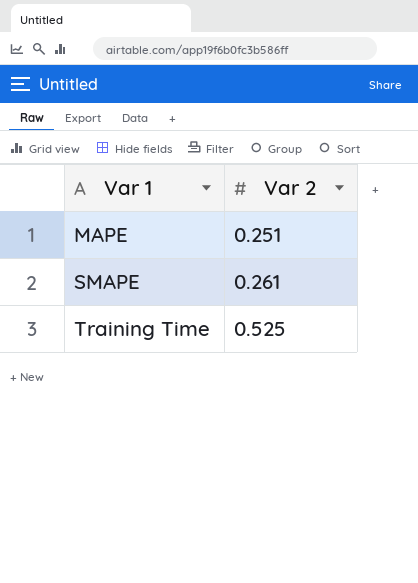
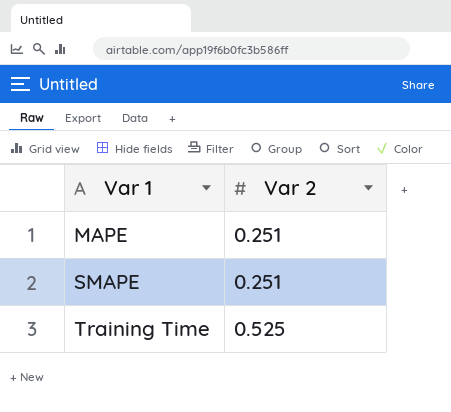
SMAPE | Var 2: 0.261 -> 0.251

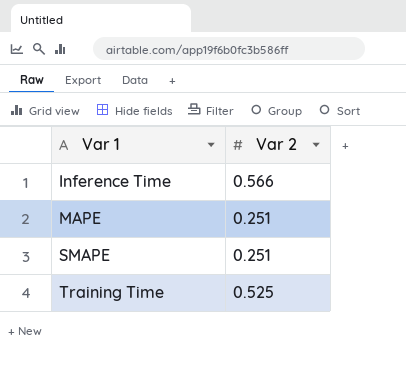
row Inference Time: none -> 0.566

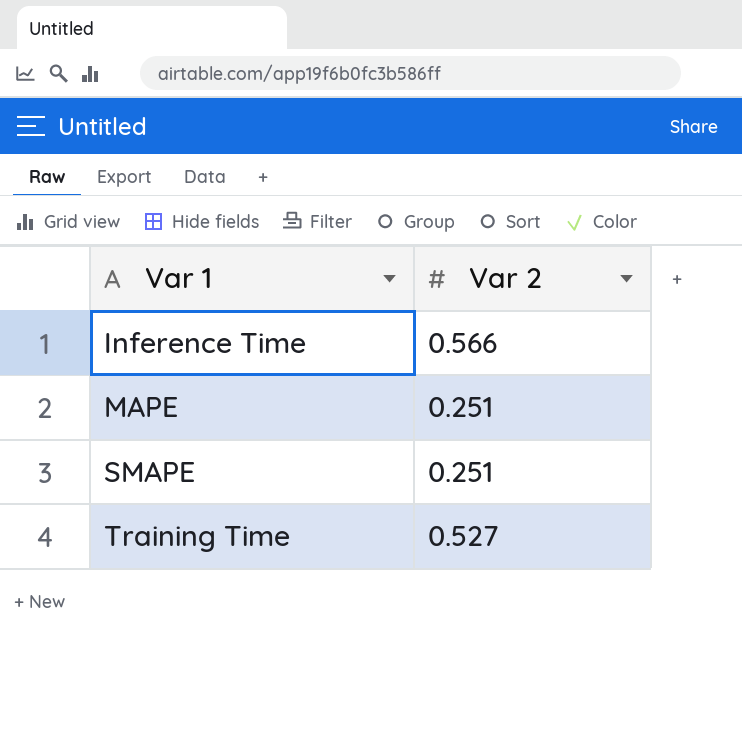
Training Time | Var 2: 0.525 -> 0.527

